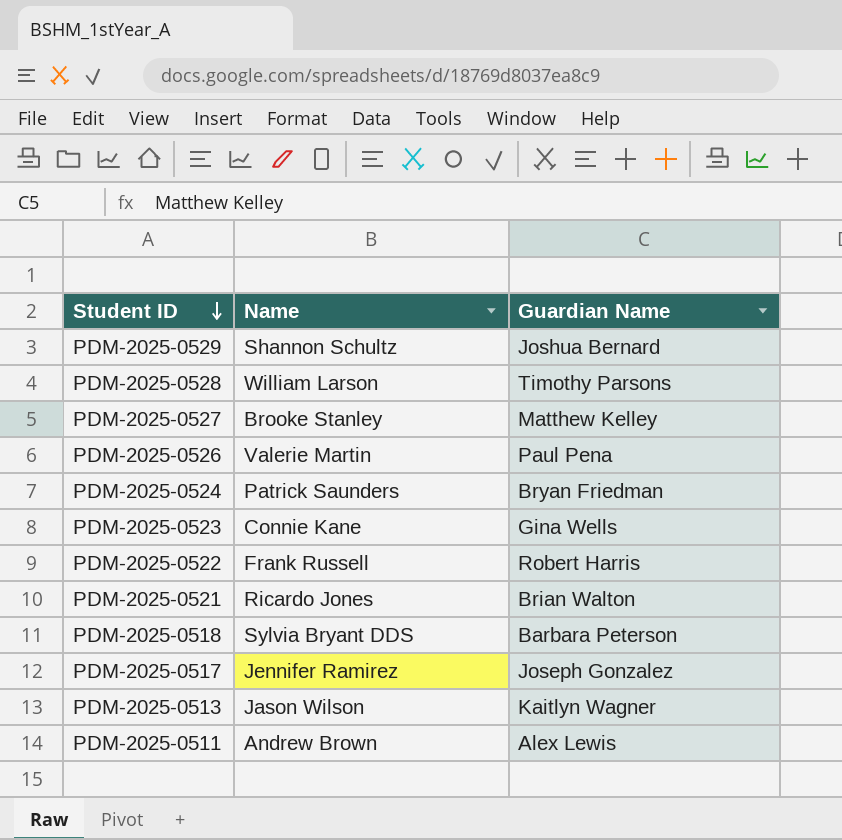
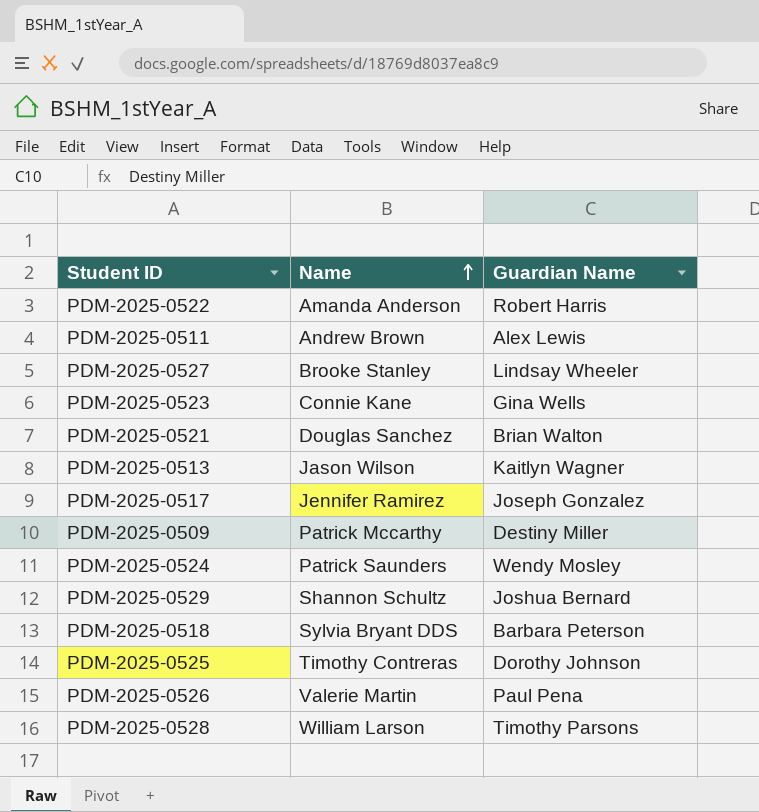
row order: Student ID descending -> Name ascending
PDM-2025-0522 | Name: Frank Russell -> Amanda Anderson
PDM-2025-0527 | Guardian Name: Matthew Kelley -> Lindsay Wheeler
PDM-2025-0521 | Name: Ricardo Jones -> Douglas Sanchez
row PDM-2025-0509: none -> Patrick Mccarthy | Destiny Miller
PDM-2025-0524 | Guardian Name: Bryan Friedman -> Wendy Mosley
row PDM-2025-0525: none -> Timothy Contreras | Dorothy Johnson

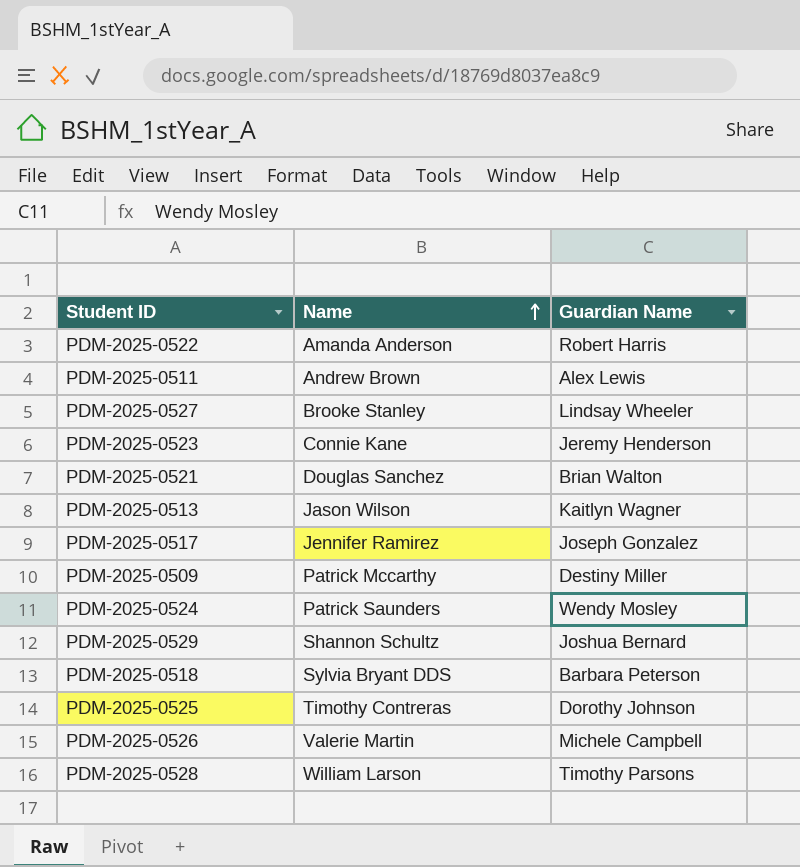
PDM-2025-0523 | Guardian Name: Gina Wells -> Jeremy Henderson
PDM-2025-0526 | Guardian Name: Paul Pena -> Michele Campbell

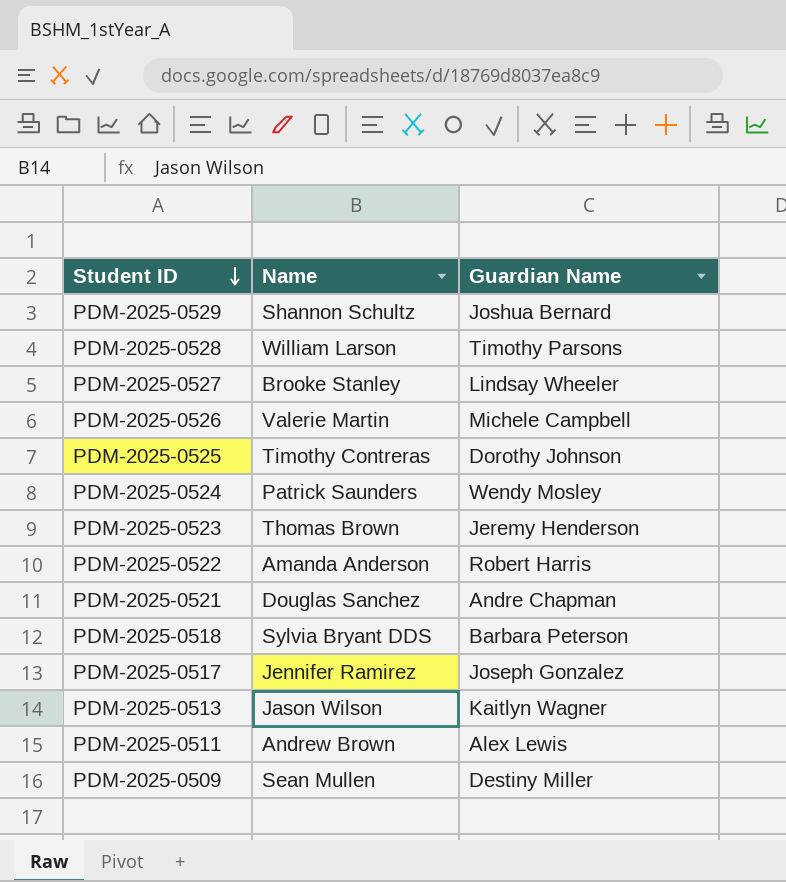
row order: Name ascending -> Student ID descending
PDM-2025-0523 | Name: Connie Kane -> Thomas Brown
PDM-2025-0521 | Guardian Name: Brian Walton -> Andre Chapman
PDM-2025-0509 | Name: Patrick Mccarthy -> Sean Mullen

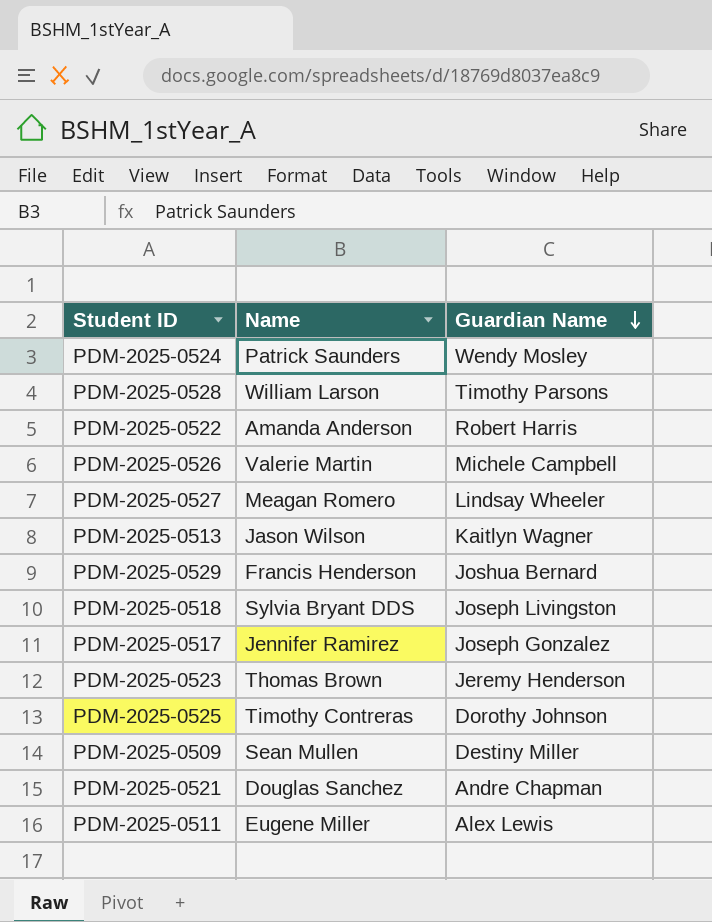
row order: Student ID descending -> Guardian Name descending
PDM-2025-0527 | Name: Brooke Stanley -> Meagan Romero
PDM-2025-0529 | Name: Shannon Schultz -> Francis Henderson
PDM-2025-0518 | Guardian Name: Barbara Peterson -> Joseph Livingston
PDM-2025-0511 | Name: Andrew Brown -> Eugene Miller

